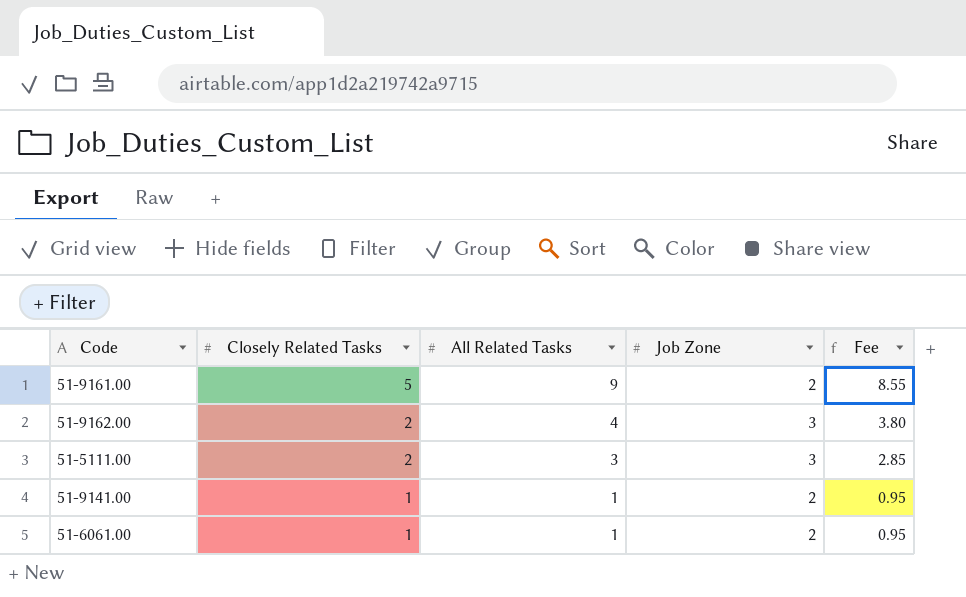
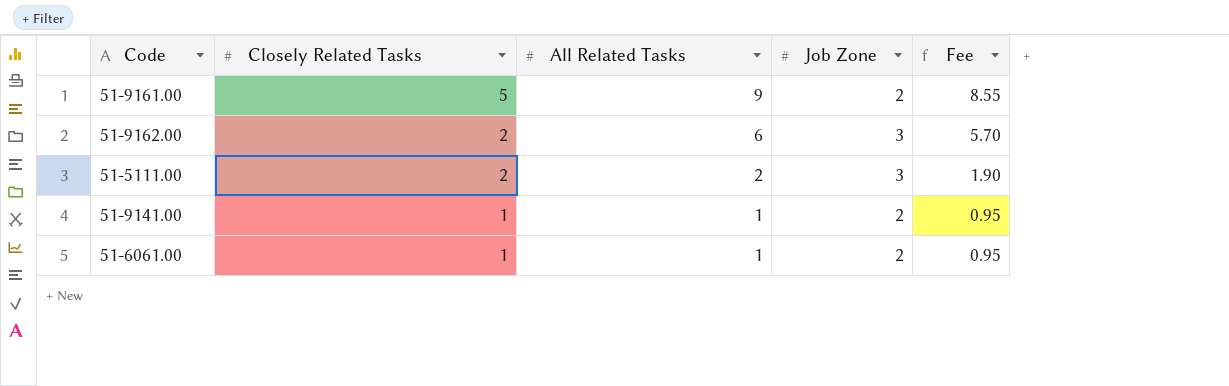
51-9162.00 | All Related Tasks: 4 -> 6
51-9162.00 | Fee: 3.80 -> 5.70
51-5111.00 | All Related Tasks: 3 -> 2
51-5111.00 | Fee: 2.85 -> 1.90

